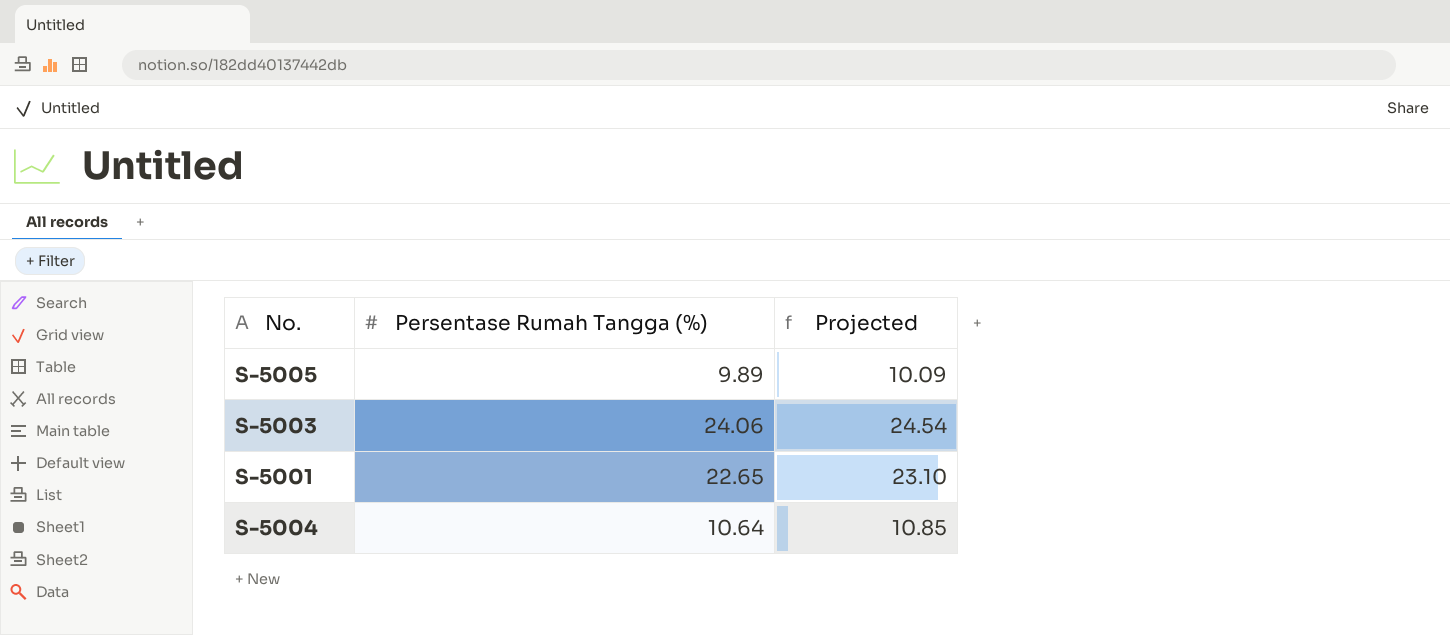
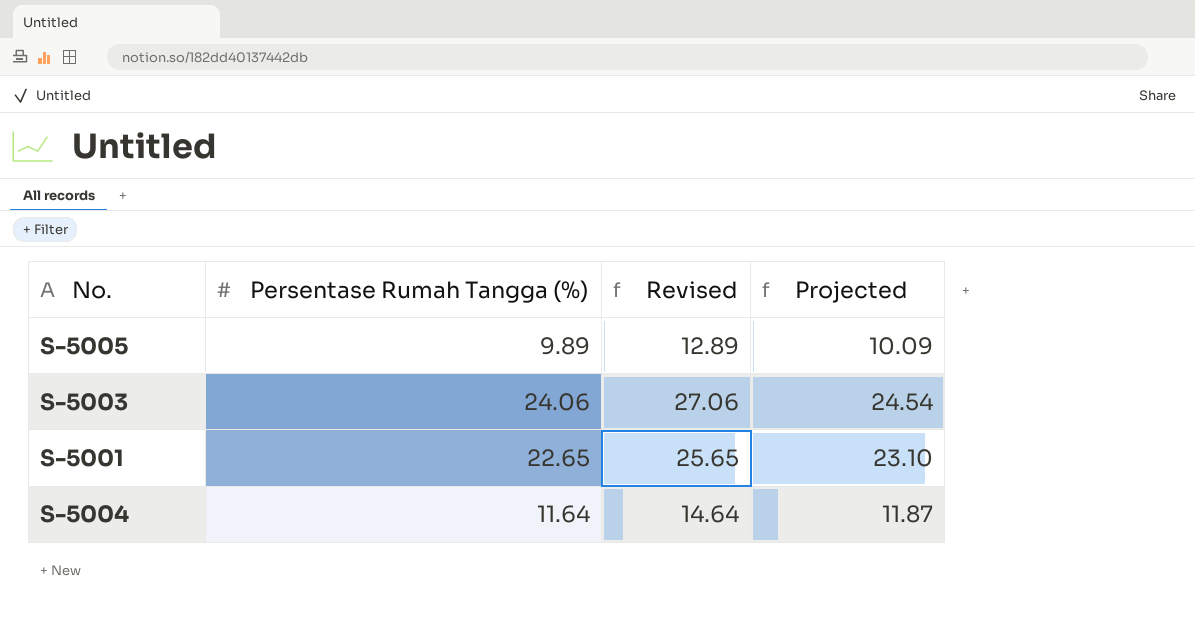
column Revised | formula: none -> [Persentase Rumah Tangga (%)] + 3
S-5004 | Persentase Rumah Tangga (%): 10.64 -> 11.64
S-5004 | Projected: 10.85 -> 11.87

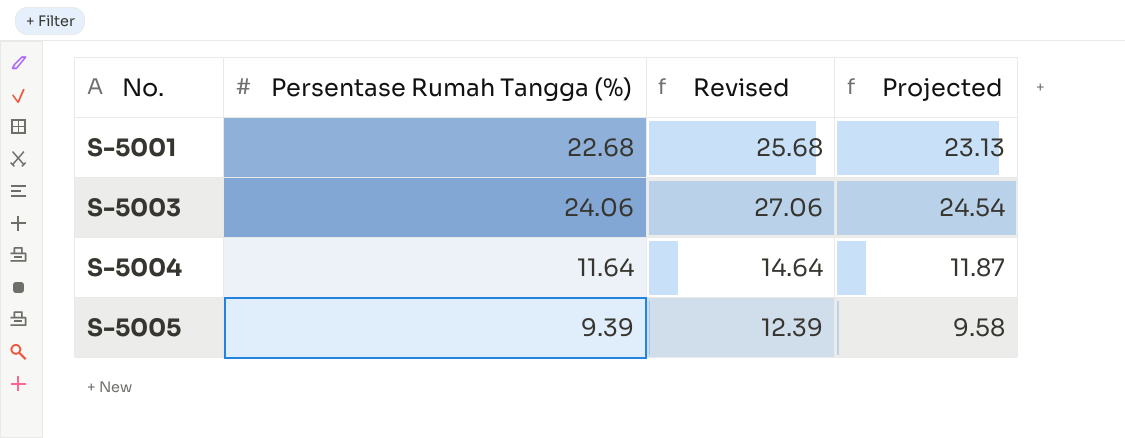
row order: none -> No. ascending
S-5001 | Persentase Rumah Tangga (%): 22.65 -> 22.68
S-5001 | Revised: 25.65 -> 25.68
S-5001 | Projected: 23.10 -> 23.13
S-5005 | Persentase Rumah Tangga (%): 9.89 -> 9.39
S-5005 | Revised: 12.89 -> 12.39
S-5005 | Projected: 10.09 -> 9.58

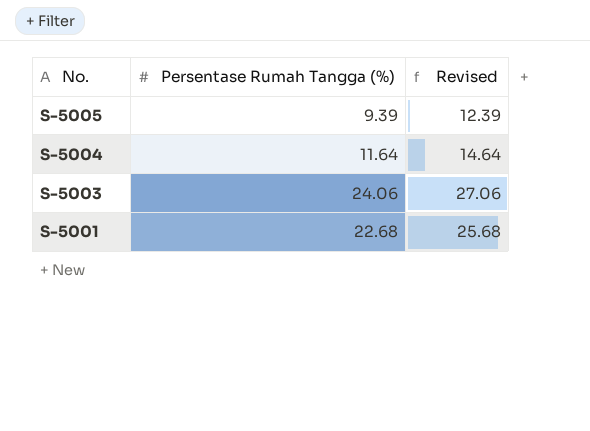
row order: No. ascending -> No. descending
column Projected | formula: [Persentase Rumah Tangga (%)] * 1.02 -> none

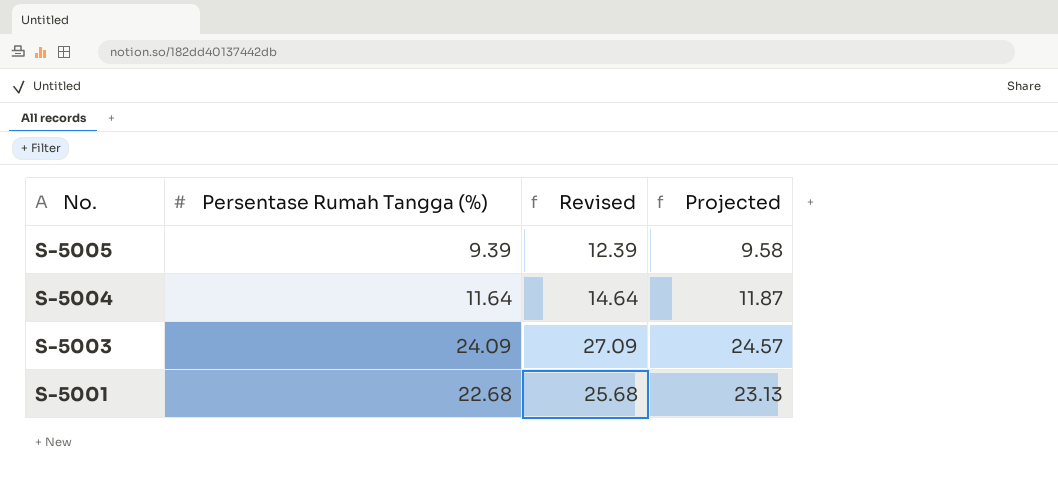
column Projected | formula: none -> [Persentase Rumah Tangga (%)] * 1.02
S-5003 | Persentase Rumah Tangga (%): 24.06 -> 24.09
S-5003 | Revised: 27.06 -> 27.09

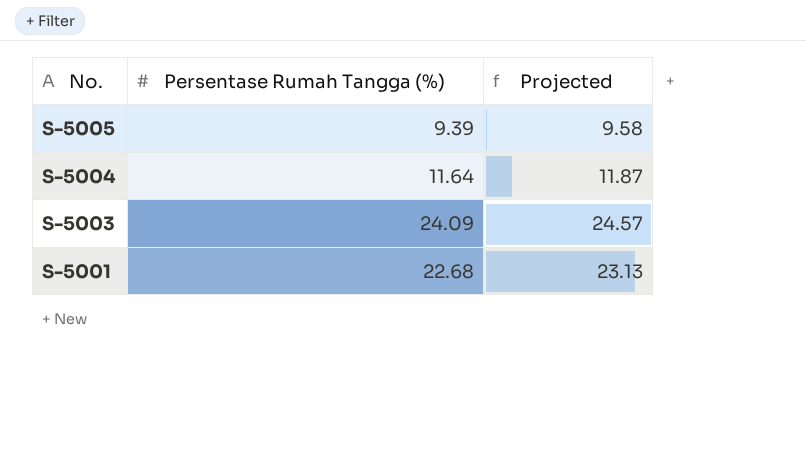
column Revised | formula: [Persentase Rumah Tangga (%)] + 3 -> none

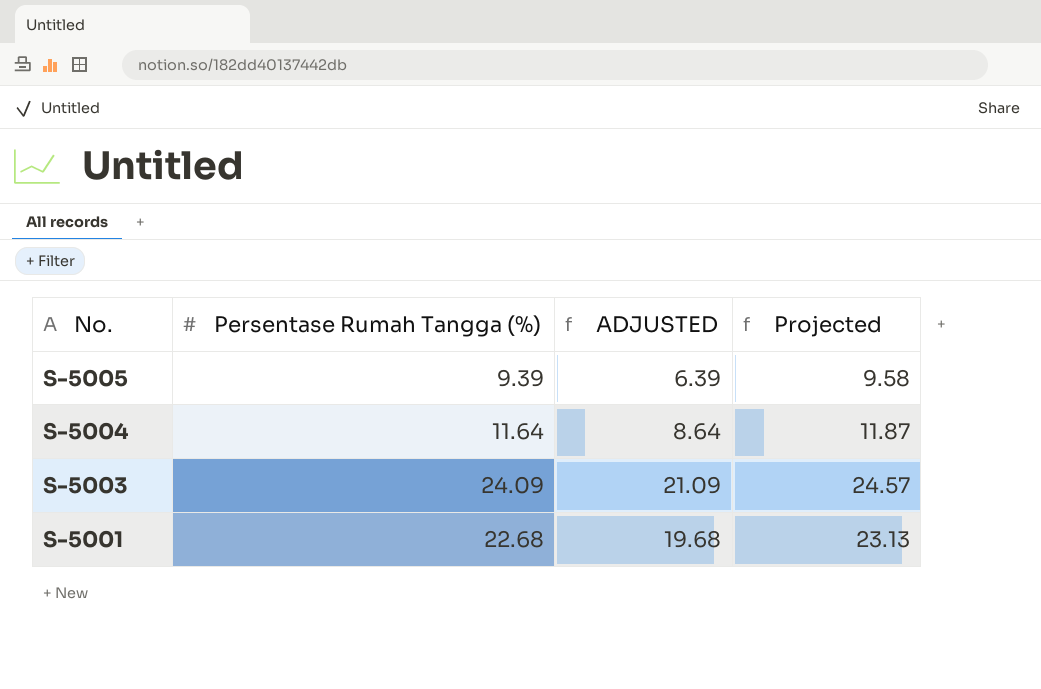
column ADJUSTED | formula: none -> [Persentase Rumah Tangga (%)] - 3

